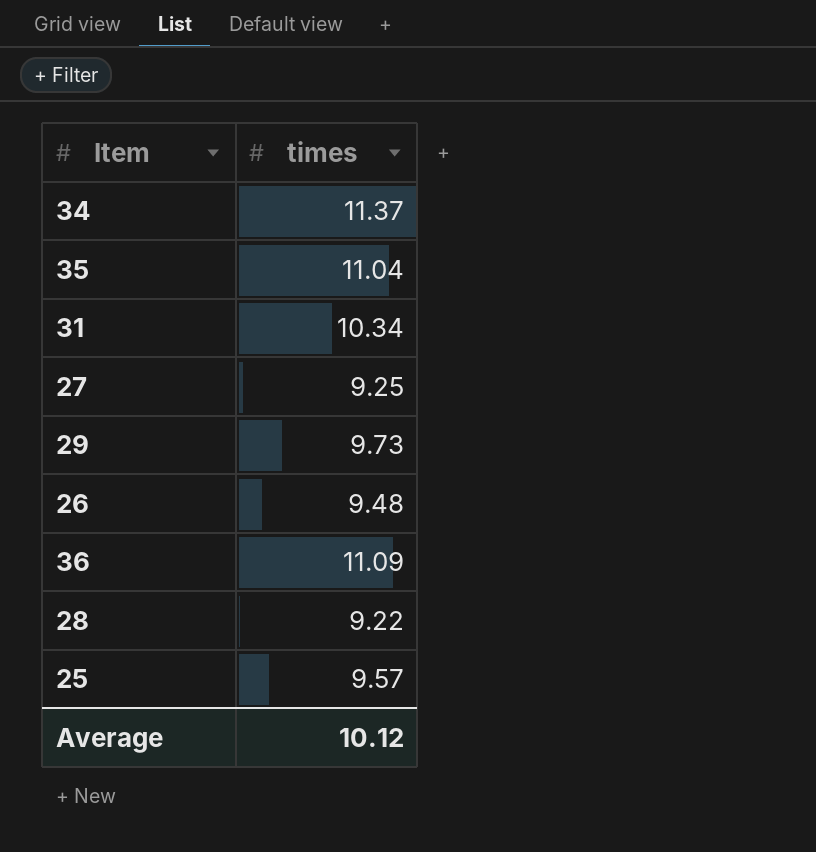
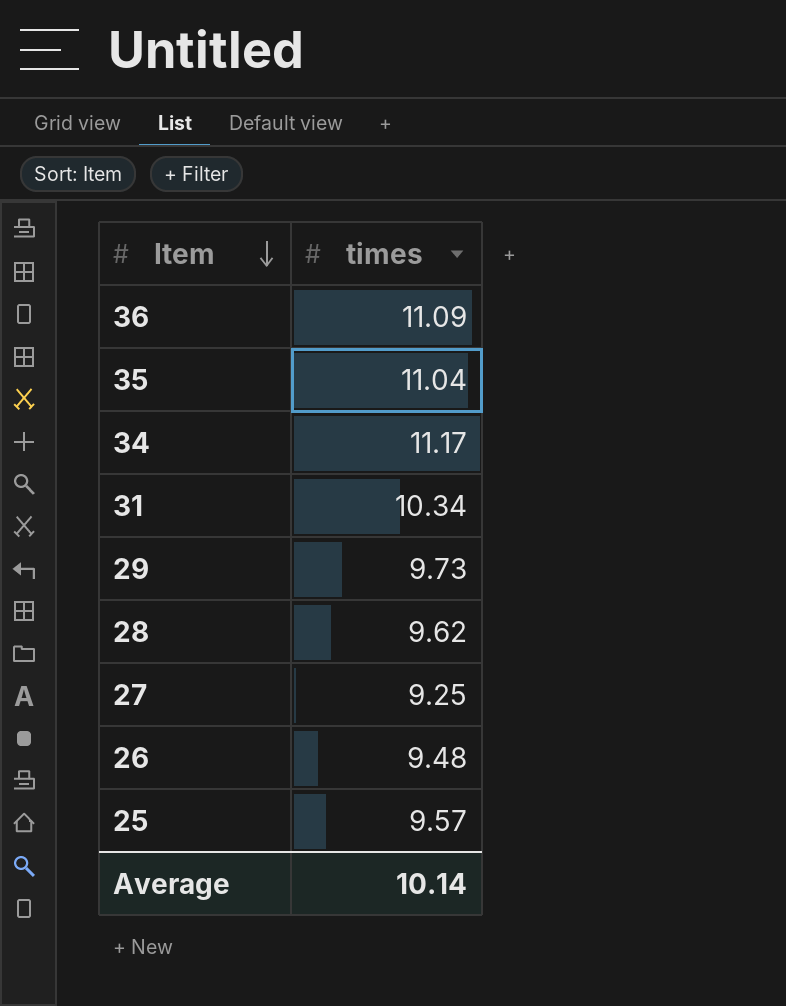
row order: none -> Item descending
34 | times: 11.37 -> 11.17
28 | times: 9.22 -> 9.62
Average | times: 10.12 -> 10.14

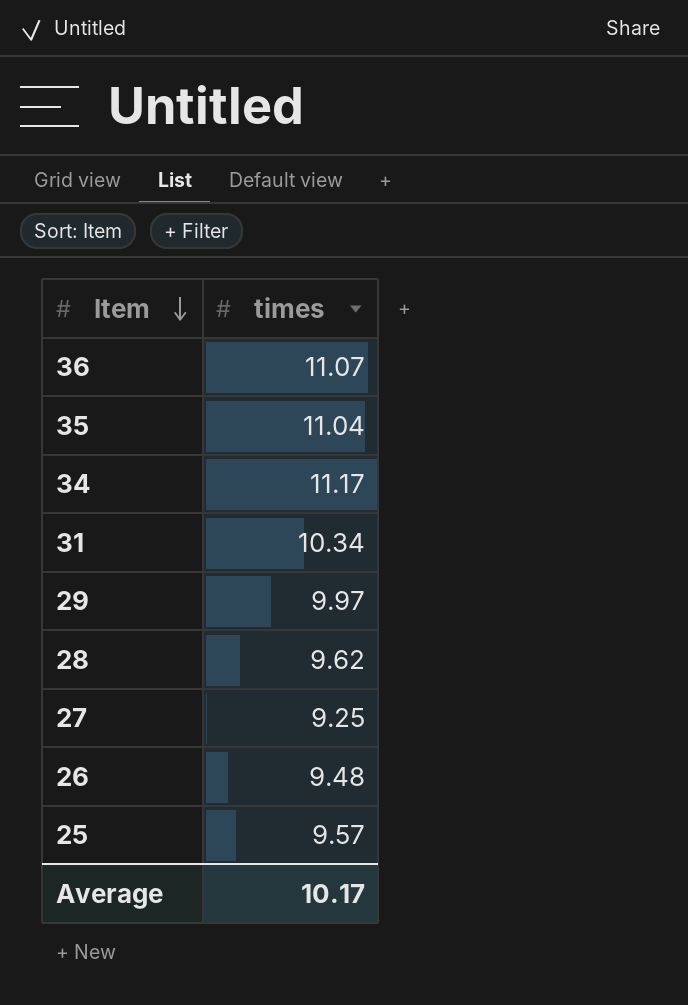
36 | times: 11.09 -> 11.07
29 | times: 9.73 -> 9.97
Average | times: 10.14 -> 10.17

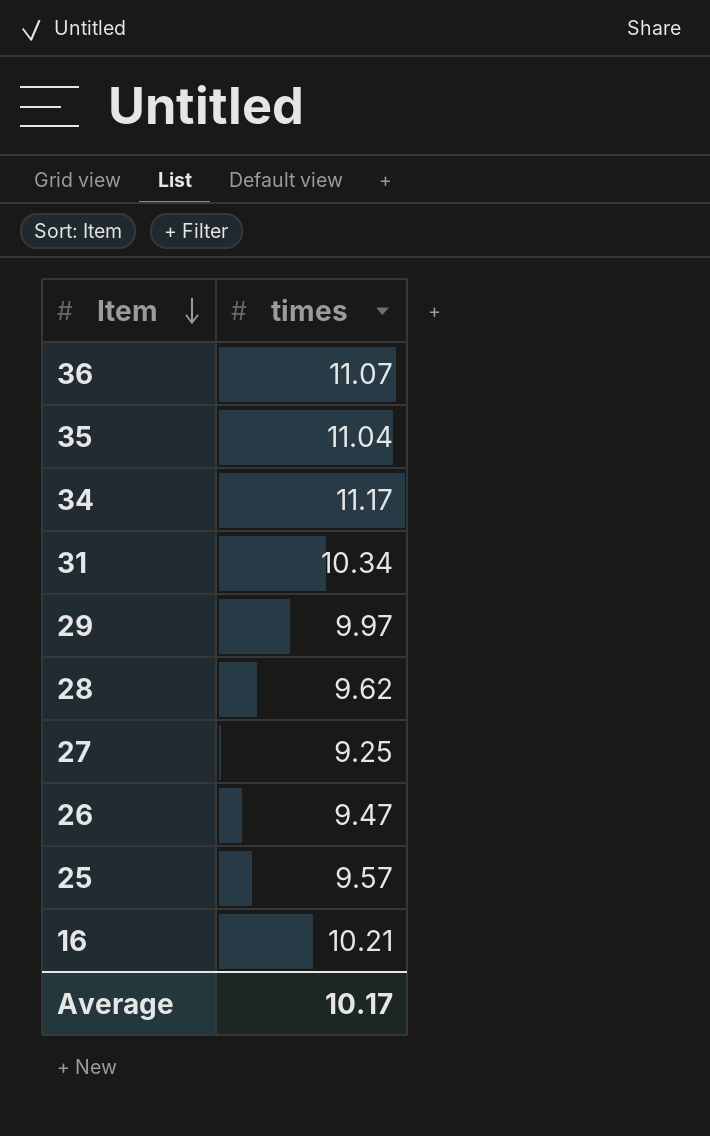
26 | times: 9.48 -> 9.47
row 16: none -> 10.21

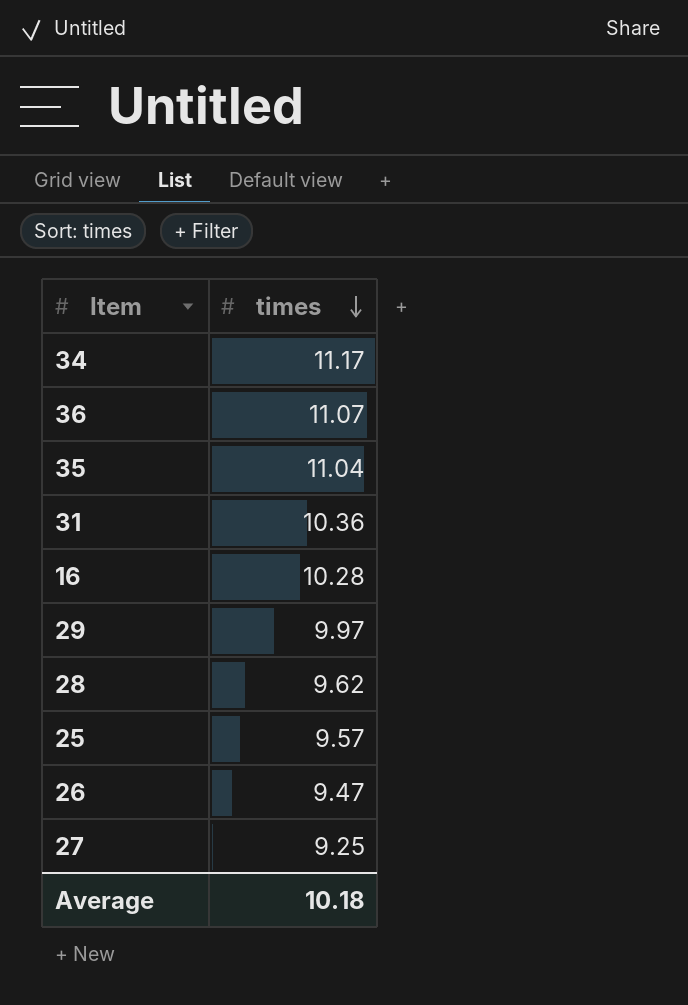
row order: Item descending -> times descending
31 | times: 10.34 -> 10.36
16 | times: 10.21 -> 10.28
Average | times: 10.17 -> 10.18

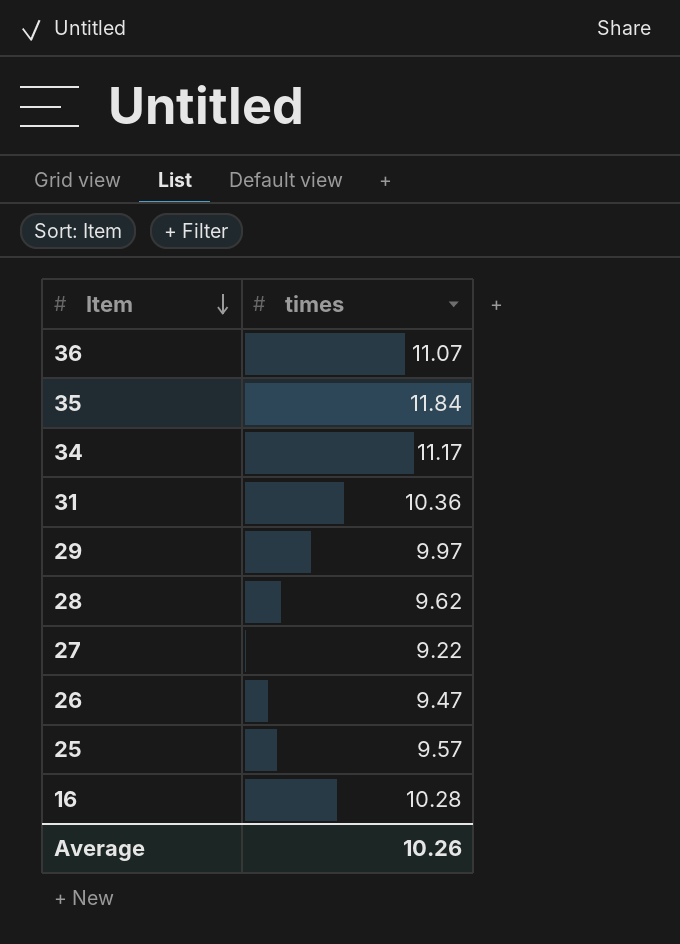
row order: times descending -> Item descending
35 | times: 11.04 -> 11.84
27 | times: 9.25 -> 9.22
Average | times: 10.18 -> 10.26

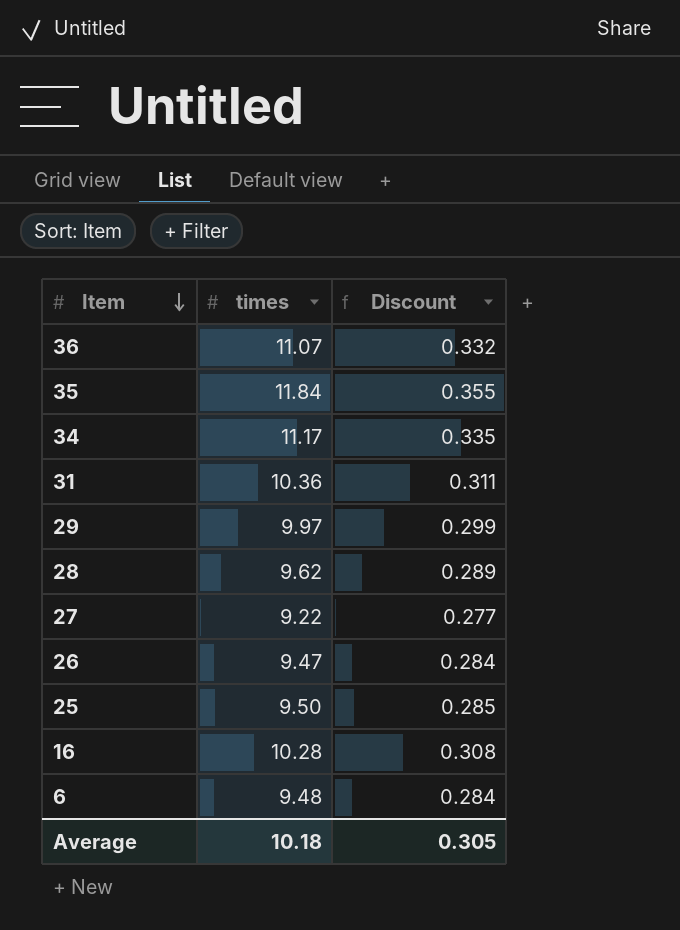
column Discount | formula: none -> [times] * 0.03
25 | times: 9.57 -> 9.50
row 6: none -> 9.48 | 0.284
Average | times: 10.26 -> 10.18

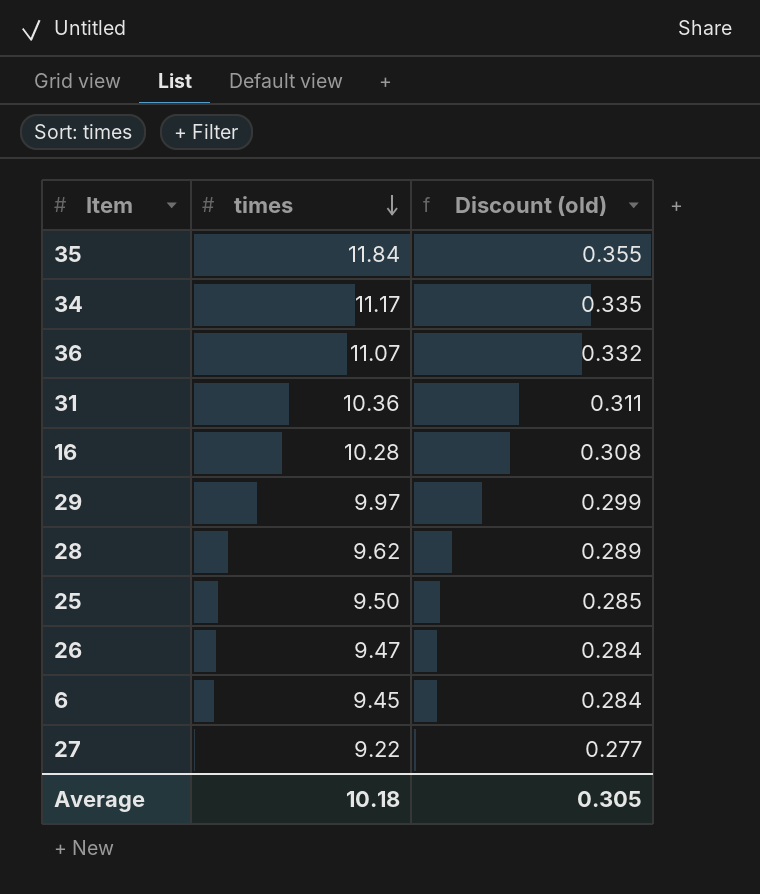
row order: Item descending -> times descending
column name: Discount -> Discount (old)
6 | times: 9.48 -> 9.45

